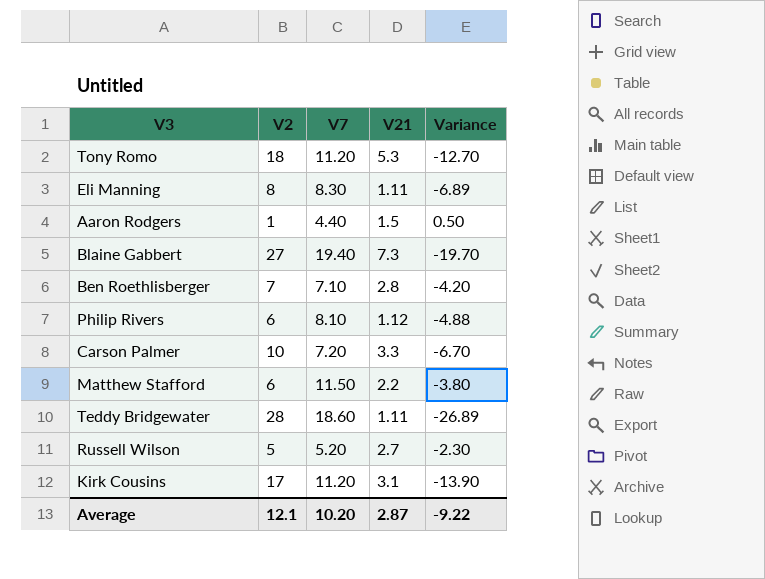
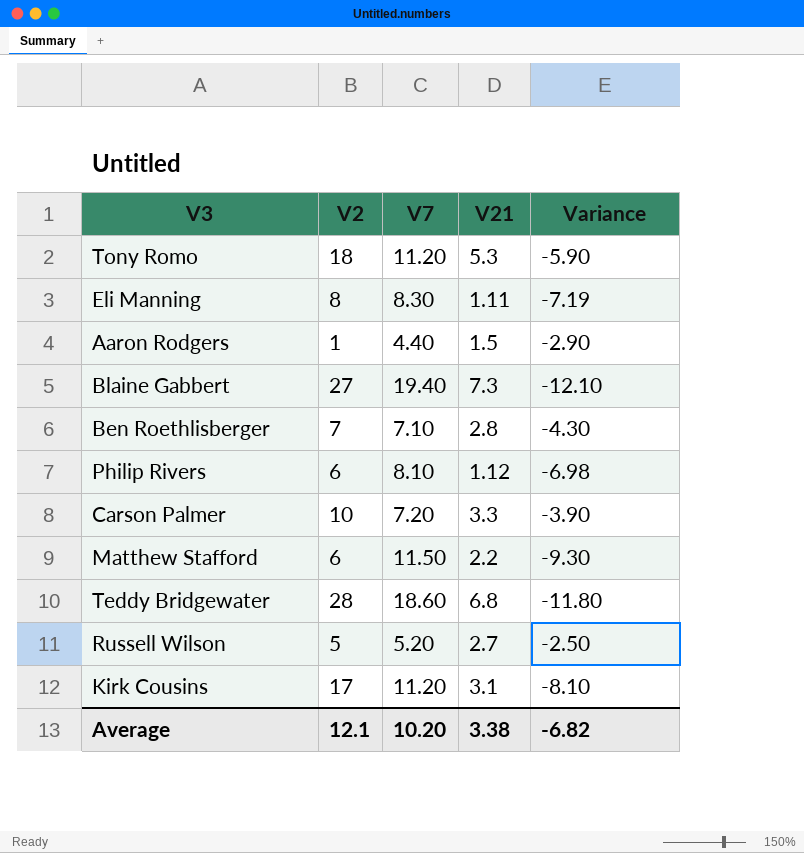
column Variance | formula: [V21] - [V2] -> [V21] - [V7]
Teddy Bridgewater | V21: 1.11 -> 6.8
Average | V21: 2.87 -> 3.38
Average | Variance: -9.22 -> -6.82

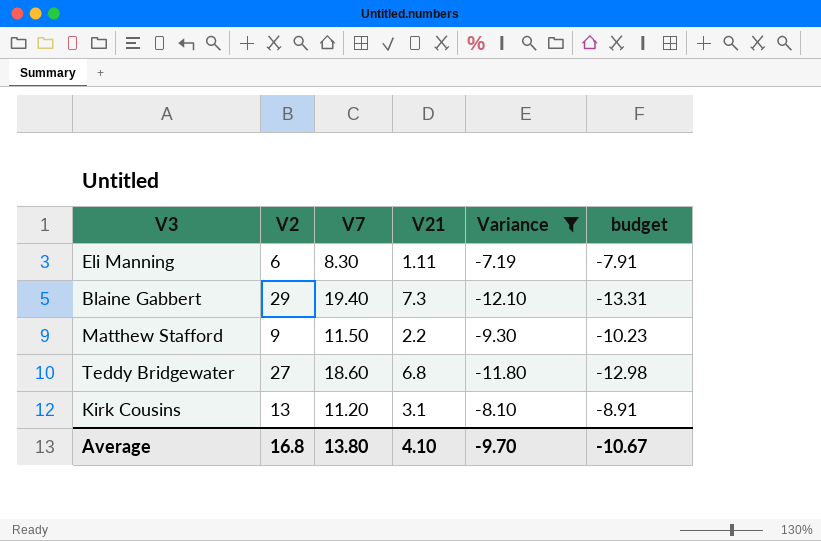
filter: none -> Variance <= -7.19
column budget | formula: none -> [Variance] * 1.1
Eli Manning | V2: 8 -> 6
Blaine Gabbert | V2: 27 -> 29
Matthew Stafford | V2: 6 -> 9
Teddy Bridgewater | V2: 28 -> 27
Kirk Cousins | V2: 17 -> 13
Average | V2: 12.1 -> 16.8
Average | V7: 10.20 -> 13.80
Average | V21: 3.38 -> 4.10
Average | Variance: -6.82 -> -9.70

